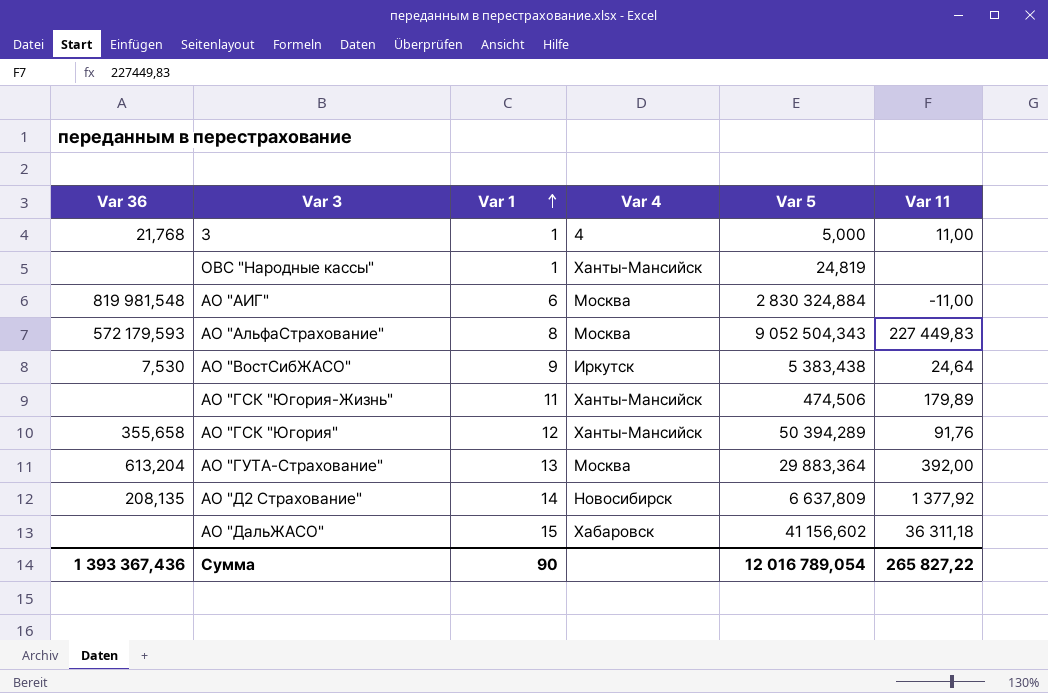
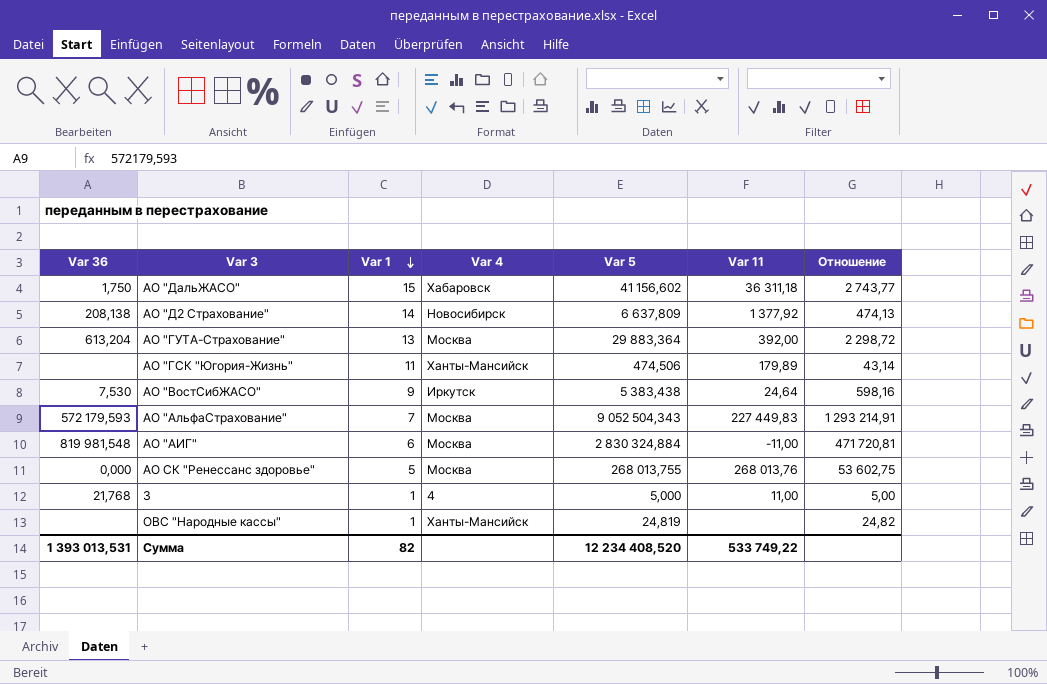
row order: Var 1 ascending -> Var 1 descending
column Отношение | formula: none -> [Var 5] / [Var 1]
row АО "ГСК "Югория": 355,658 | 12 | Ханты-Мансийск | 50 394,289 | 91,76 -> none
АО "ДальЖАСО" | Var 36: none -> 1,750
АО "Д2 Страхование" | Var 36: 208,135 -> 208,138
АО "АльфаСтрахование" | Var 1: 8 -> 7
row АО СК "Ренессанс здоровье": none -> 0,000 | 5 | Москва | 268 013,755 | 268 013,76 | 53 602,75
Сумма | Var 36: 1 393 367,436 -> 1 393 013,531
Сумма | Var 1: 90 -> 82
Сумма | Var 5: 12 016 789,054 -> 12 234 408,520
Сумма | Var 11: 265 827,22 -> 533 749,22

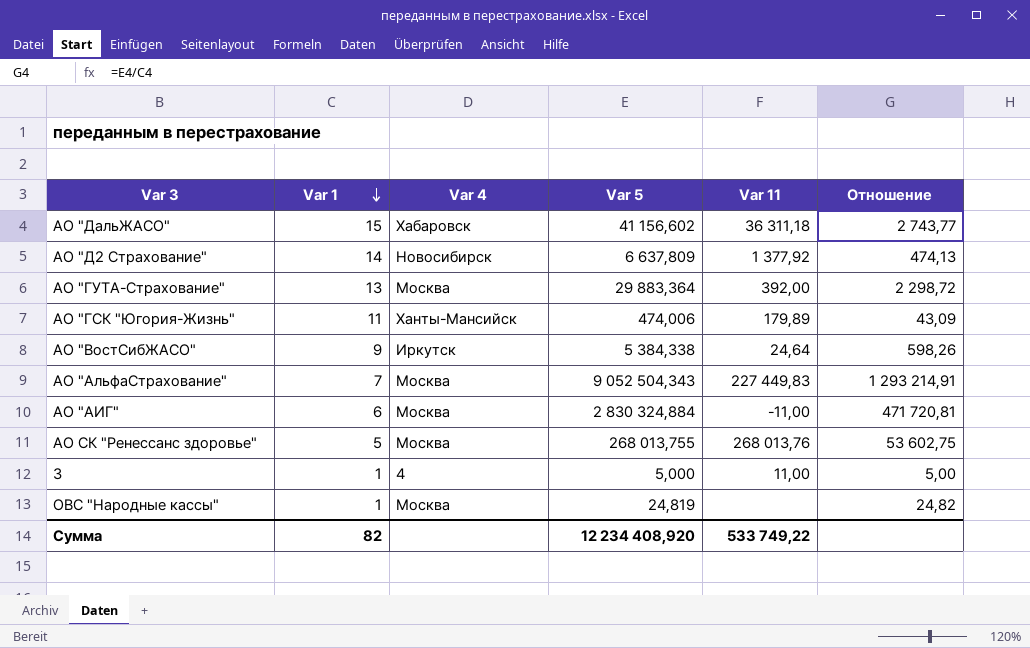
column Var 36 | position: 1 -> none
АО "ГСК "Югория-Жизнь" | Var 5: 474,506 -> 474,006
АО "ГСК "Югория-Жизнь" | Отношение: 43,14 -> 43,09
АО "ВостСибЖАСО" | Var 5: 5 383,438 -> 5 384,338
АО "ВостСибЖАСО" | Отношение: 598,16 -> 598,26
ОВС "Народные кассы" | Var 4: Ханты-Мансийск -> Москва
Сумма | Var 5: 12 234 408,520 -> 12 234 408,920

